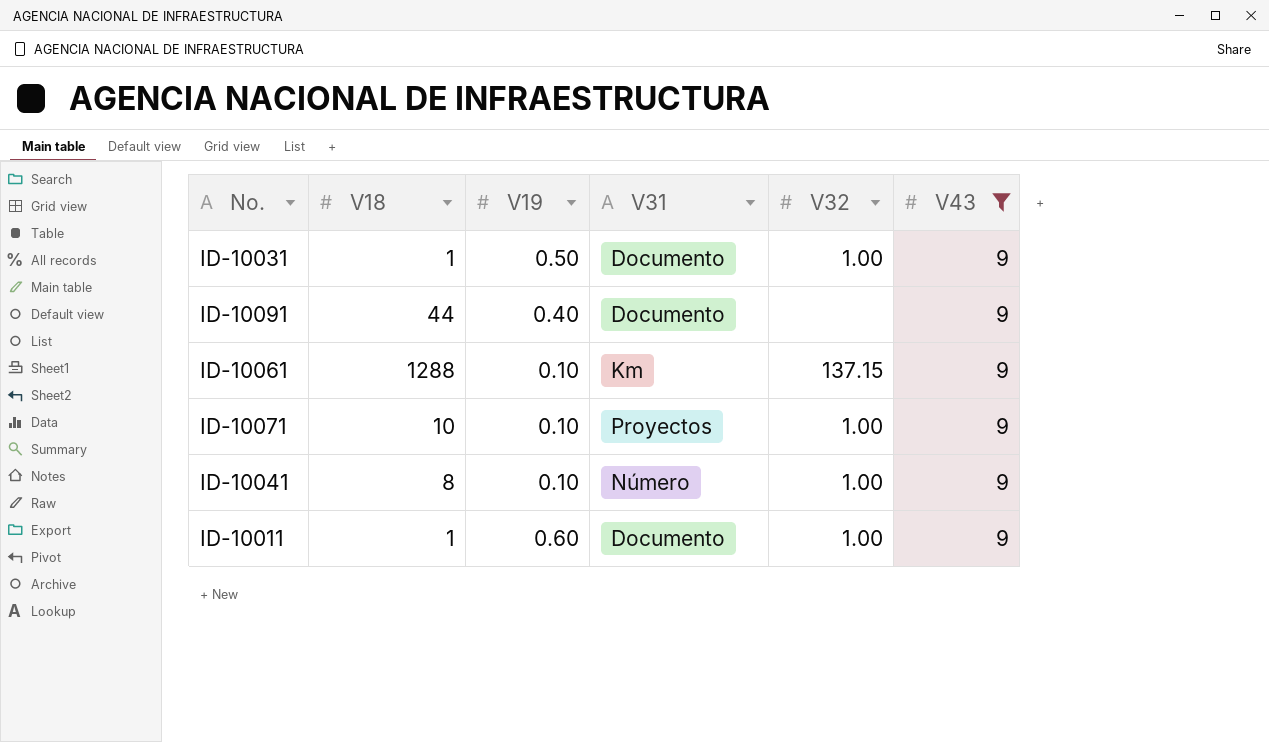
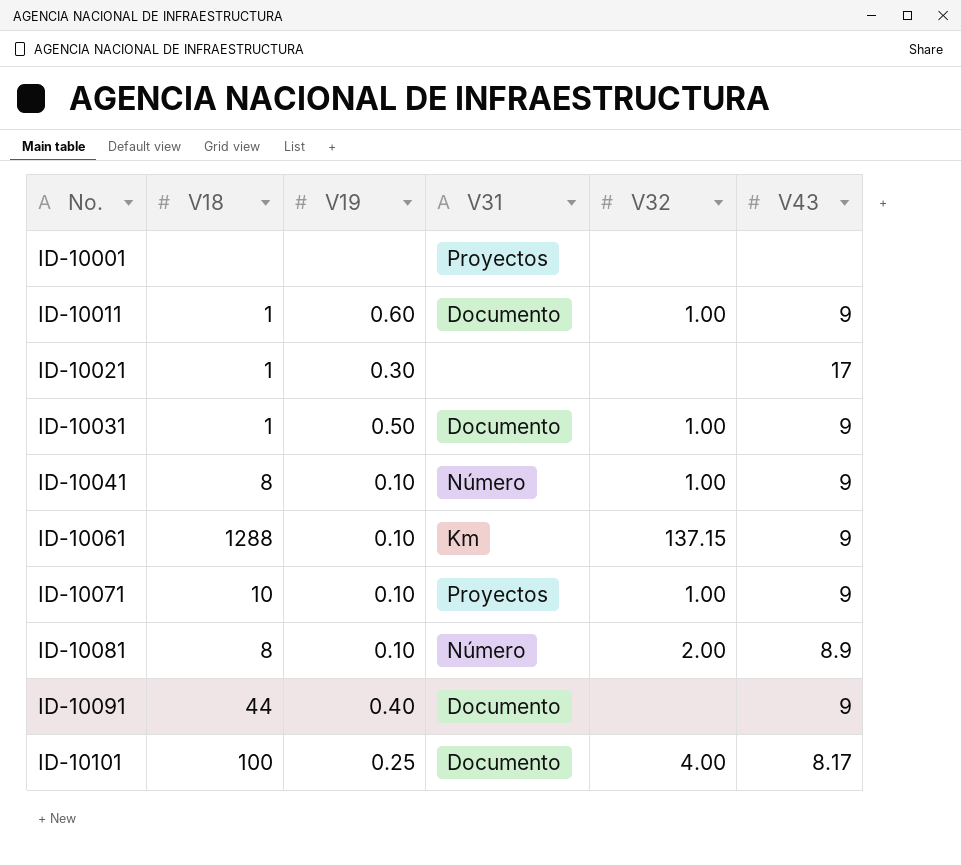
filter: V43 = 9 -> none
row order: none -> No. ascending

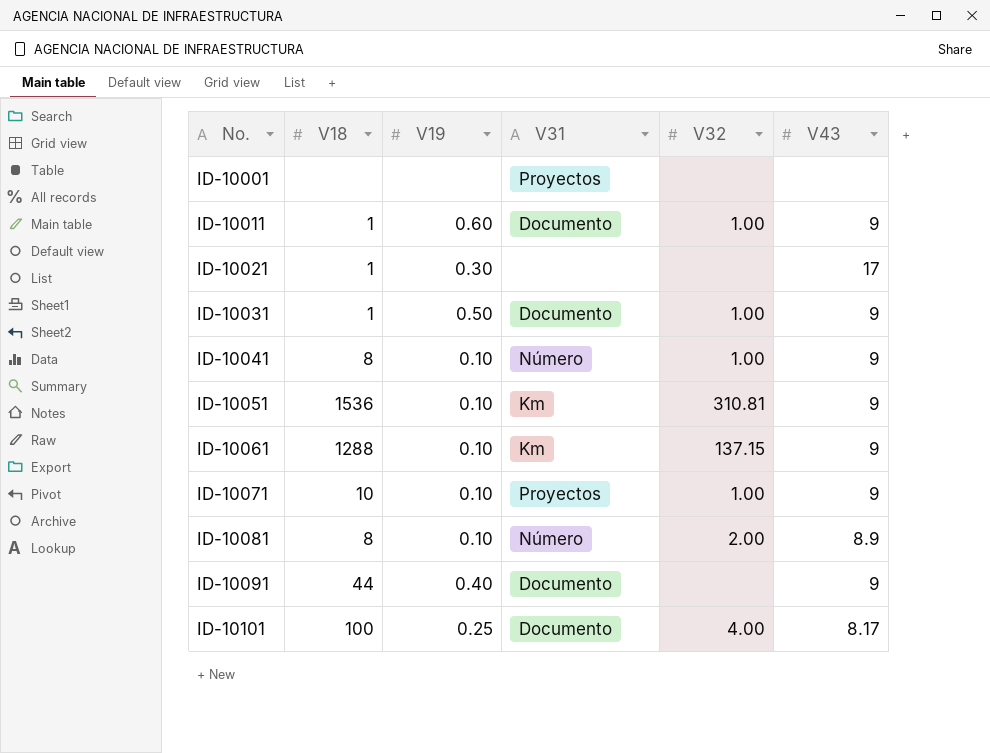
row ID-10051: none -> 1536 | 0.10 | Km | 310.81 | 9

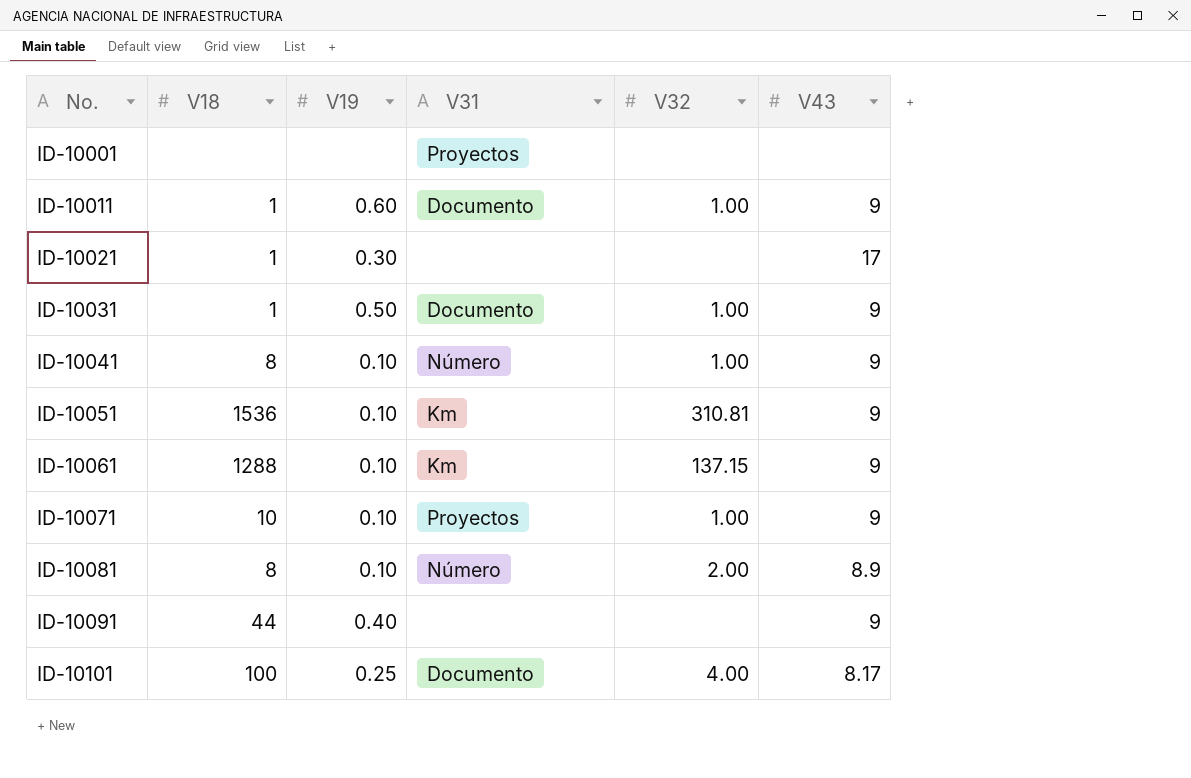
ID-10091 | V31: Documento -> none

